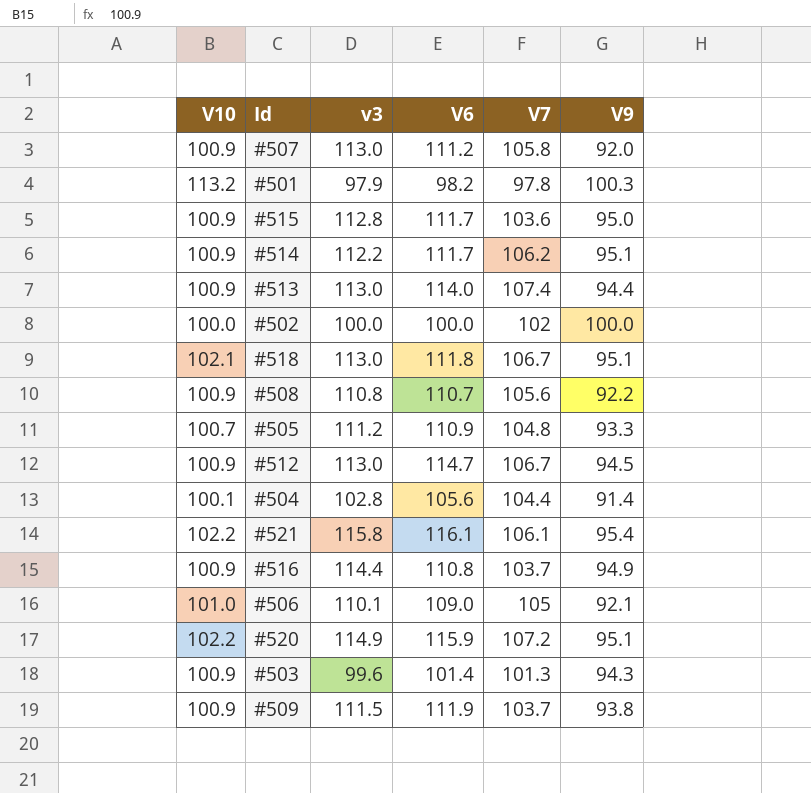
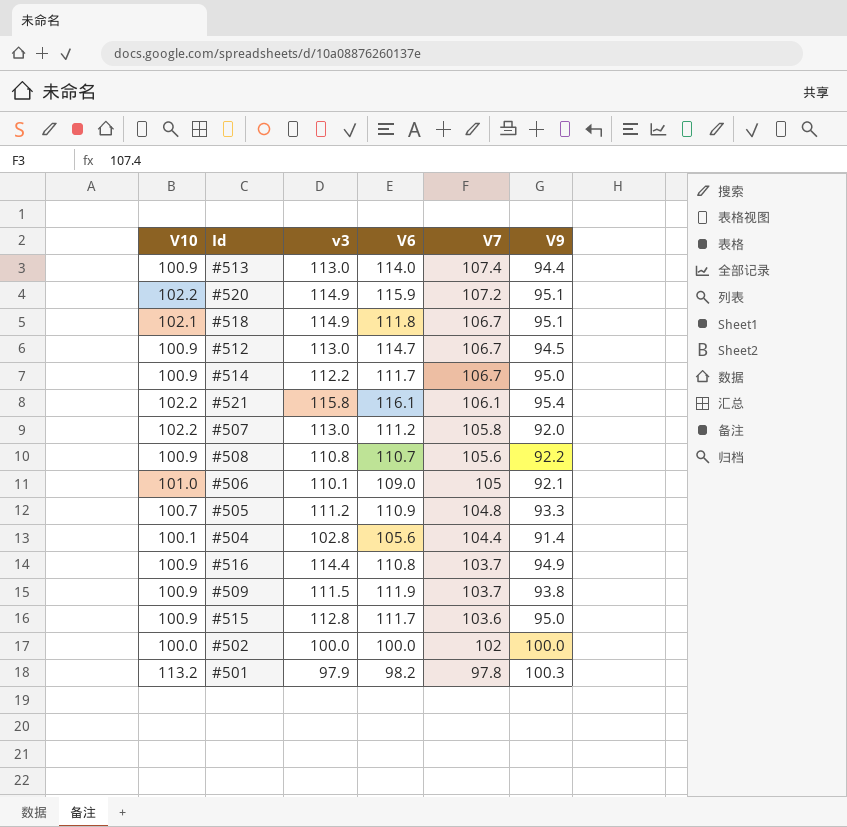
row order: none -> V7 descending
row #503: 100.9 | 99.6 | 101.4 | 101.3 | 94.3 -> none
#518 | v3: 113.0 -> 114.9
#514 | V7: 106.2 -> 106.7
#514 | V9: 95.1 -> 95.0
#507 | V10: 100.9 -> 102.2

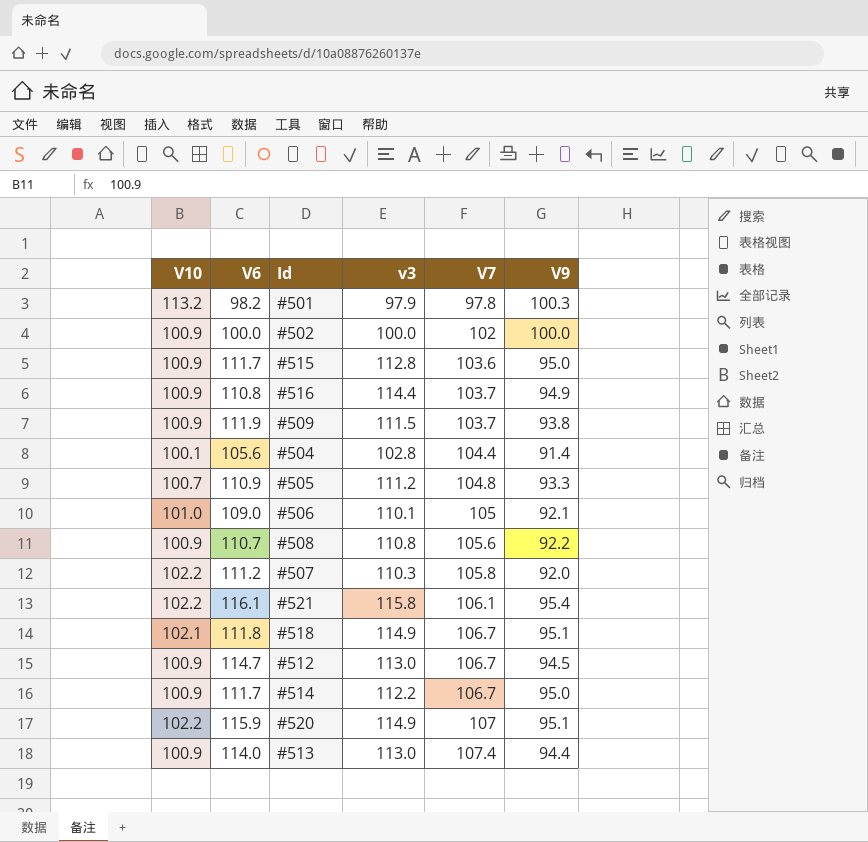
row order: V7 descending -> V7 ascending
column V6 | position: 4 -> 2
#502 | V10: 100.0 -> 100.9
#507 | v3: 113.0 -> 110.3
#520 | V7: 107.2 -> 107

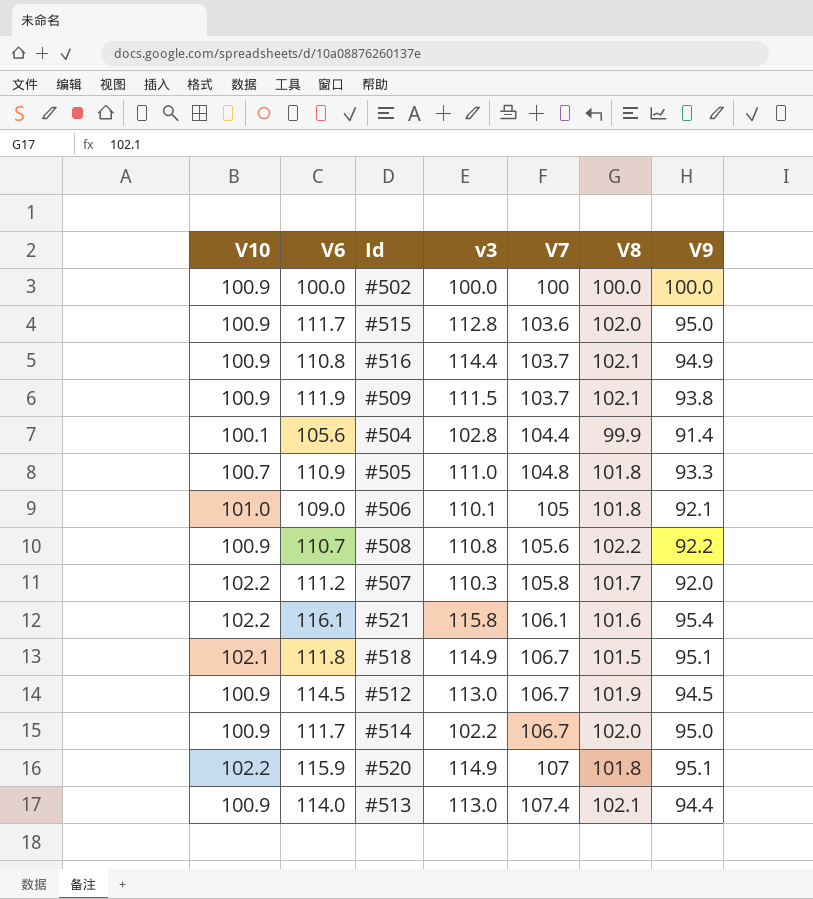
column V8 | position: none -> 6
row #501: 113.2 | 98.2 | 97.9 | 97.8 | 100.3 -> none
#502 | V7: 102 -> 100
#505 | v3: 111.2 -> 111.0
#512 | V6: 114.7 -> 114.5
#514 | v3: 112.2 -> 102.2

